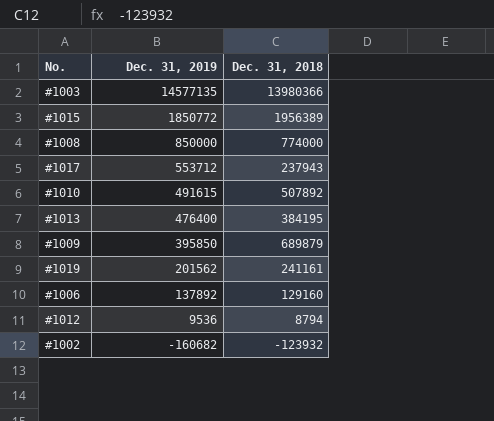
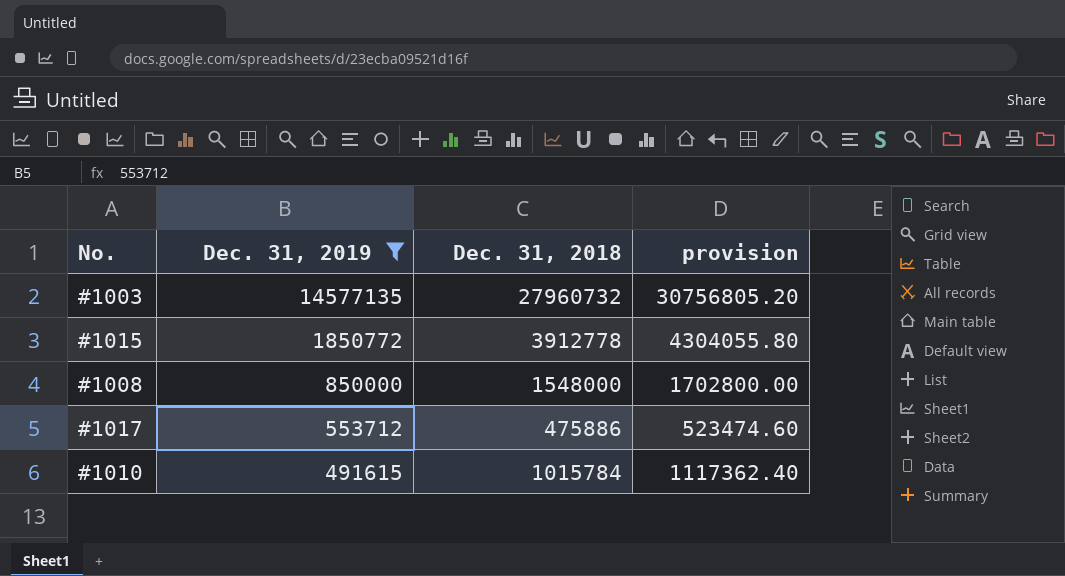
filter: none -> Dec. 31, 2019 >= 491615
column provision | formula: none -> [Dec. 31, 2018] * 1.1
#1003 | Dec. 31, 2018: 13980366 -> 27960732
#1015 | Dec. 31, 2018: 1956389 -> 3912778
#1008 | Dec. 31, 2018: 774000 -> 1548000
#1017 | Dec. 31, 2018: 237943 -> 475886
#1010 | Dec. 31, 2018: 507892 -> 1015784

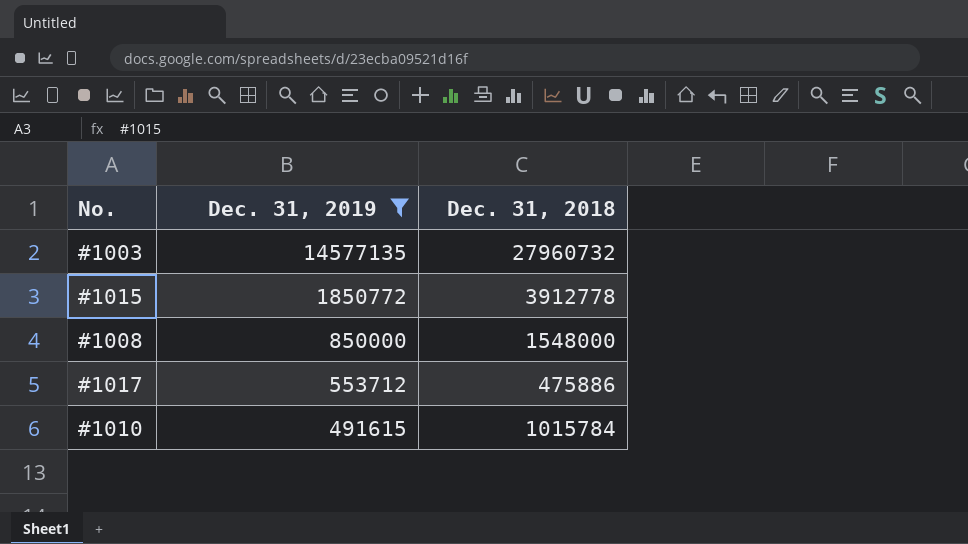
column provision | formula: [Dec. 31, 2018] * 1.1 -> none

